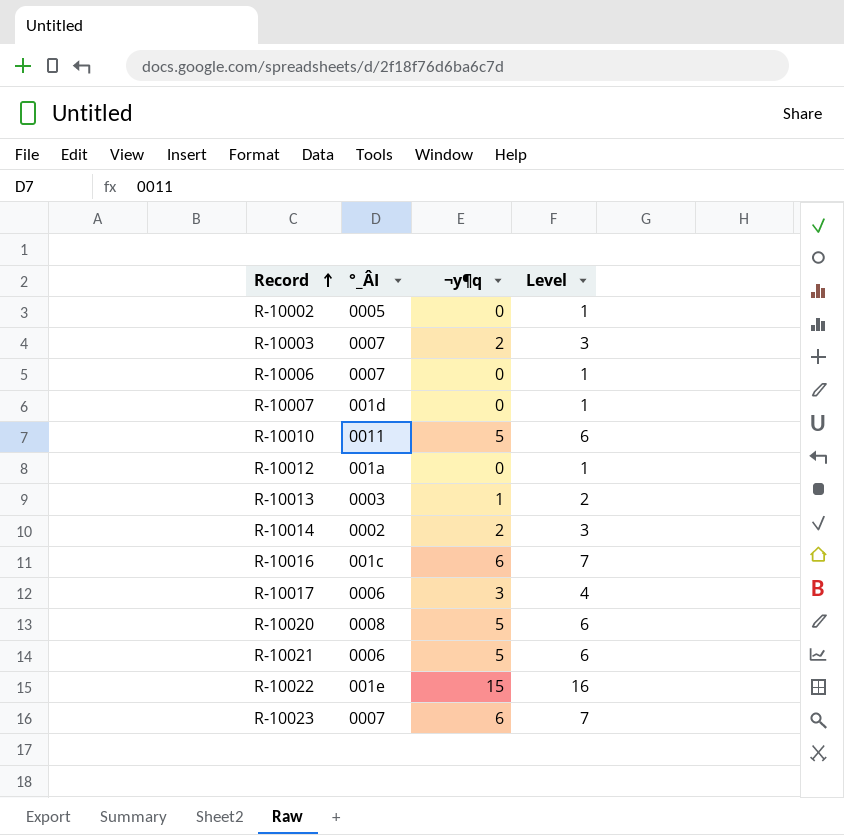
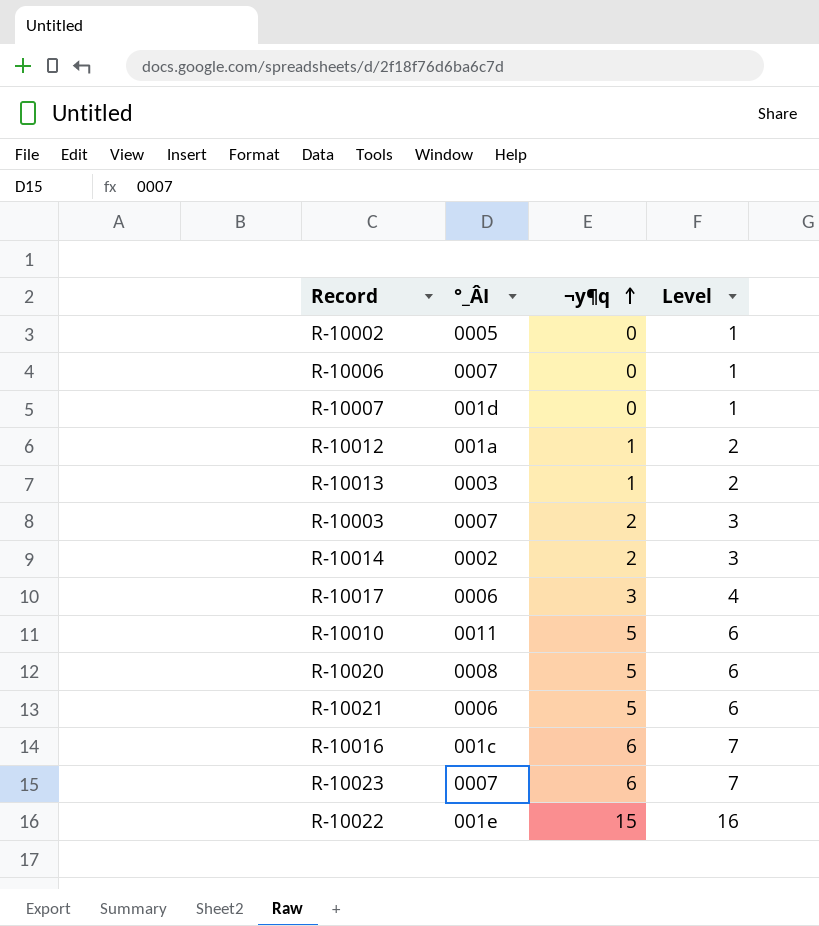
row order: Record ascending -> ¬y¶q ascending
R-10012 | ¬y¶q: 0 -> 1
R-10012 | Level: 1 -> 2

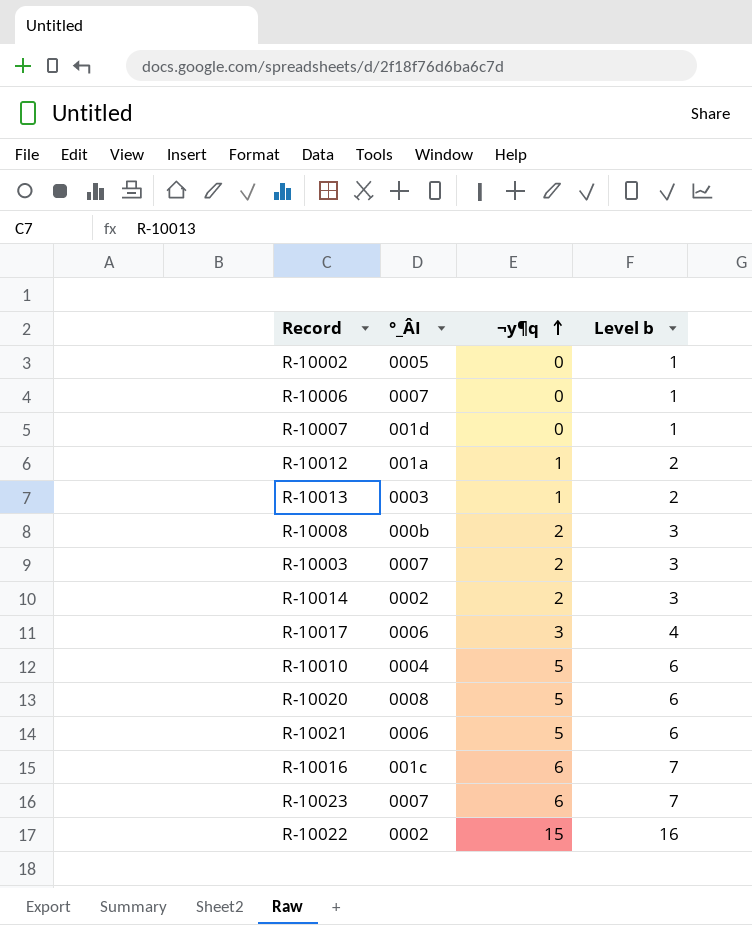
column name: Level -> Level b
row R-10008: none -> 000b | 2 | 3
R-10010 | °_ÂI: 0011 -> 0004
R-10022 | °_ÂI: 001e -> 0002

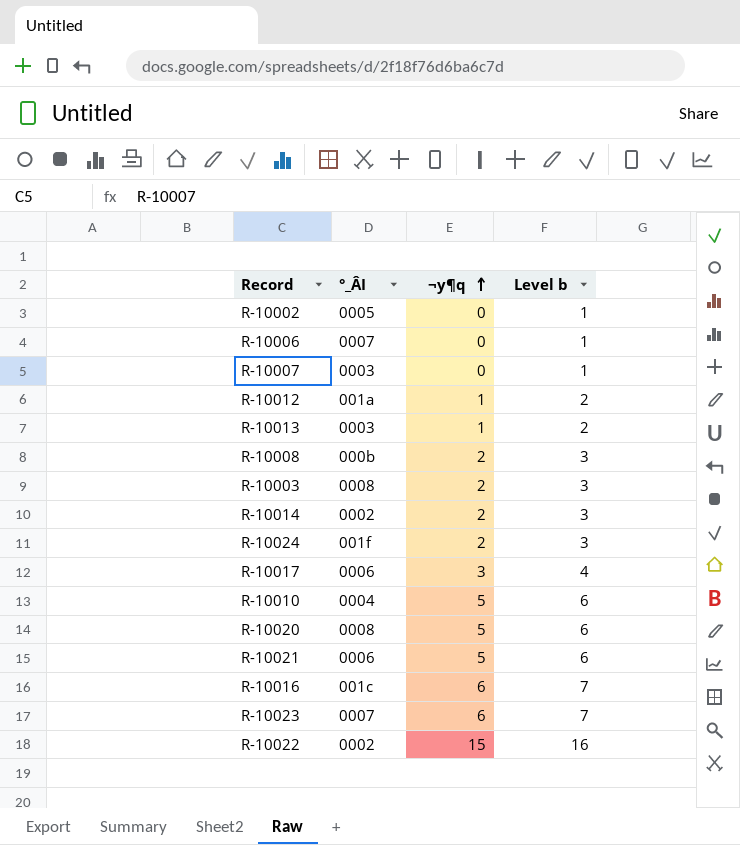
R-10007 | °_ÂI: 001d -> 0003
R-10003 | °_ÂI: 0007 -> 0008
row R-10024: none -> 001f | 2 | 3

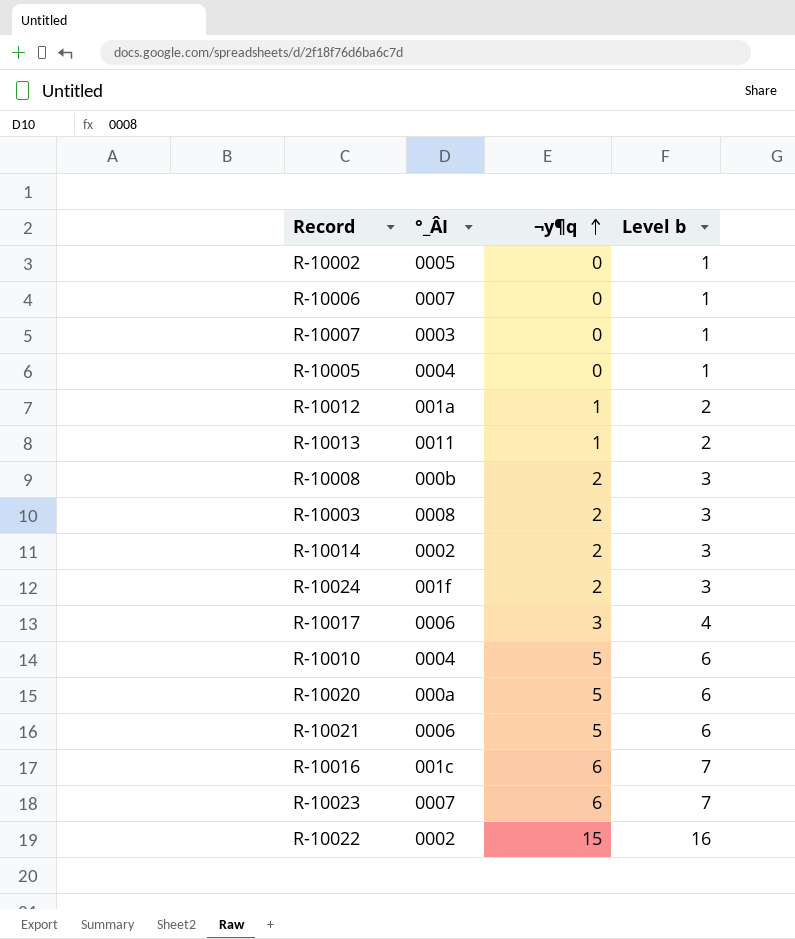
row R-10005: none -> 0004 | 0 | 1
R-10013 | °_ÂI: 0003 -> 0011
R-10020 | °_ÂI: 0008 -> 000a

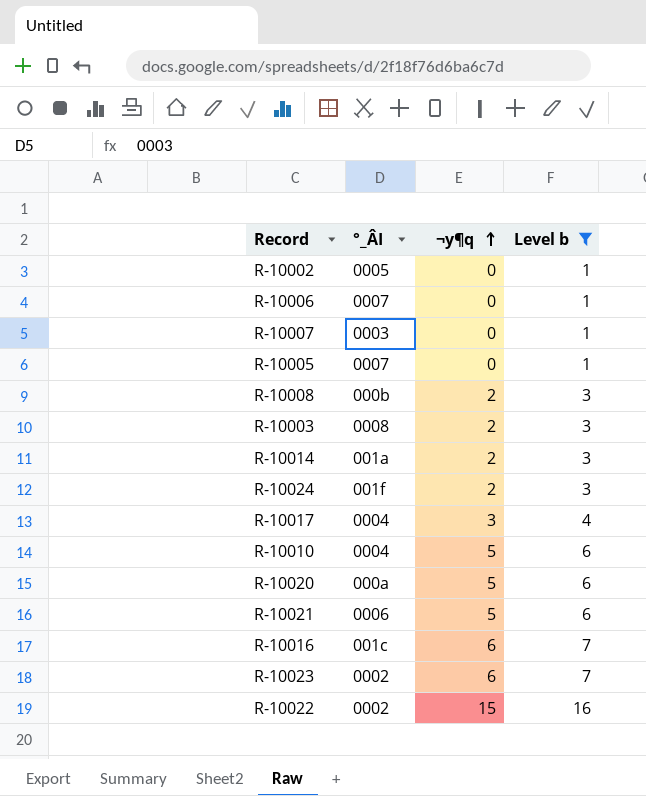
filter: none -> Level b != 2
R-10005 | °_ÂI: 0004 -> 0007
R-10014 | °_ÂI: 0002 -> 001a
R-10017 | °_ÂI: 0006 -> 0004
R-10023 | °_ÂI: 0007 -> 0002

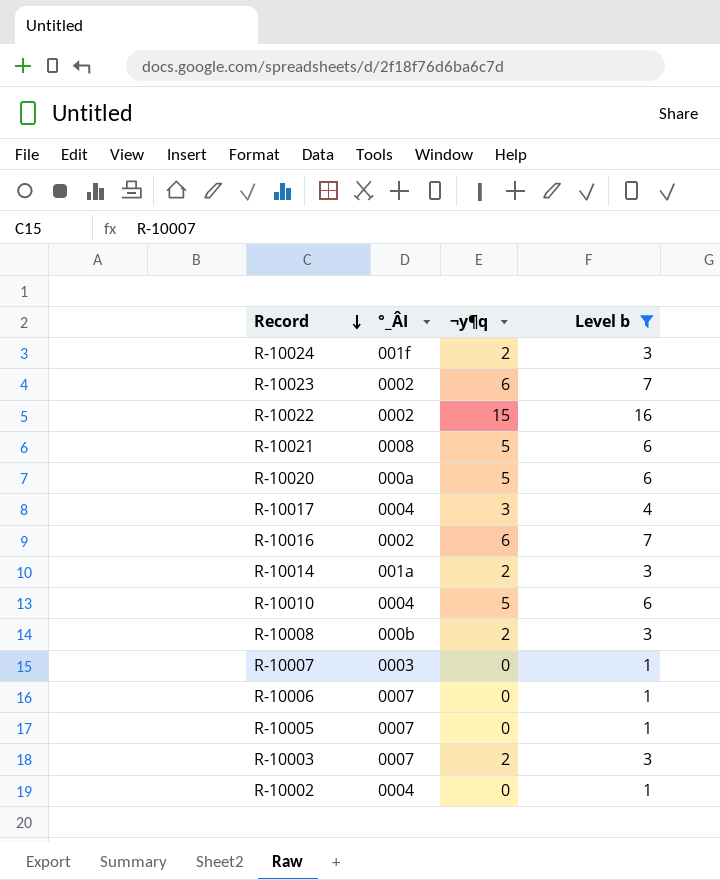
row order: ¬y¶q ascending -> Record descending
R-10021 | °_ÂI: 0006 -> 0008
R-10016 | °_ÂI: 001c -> 0002
R-10003 | °_ÂI: 0008 -> 0007
R-10002 | °_ÂI: 0005 -> 0004

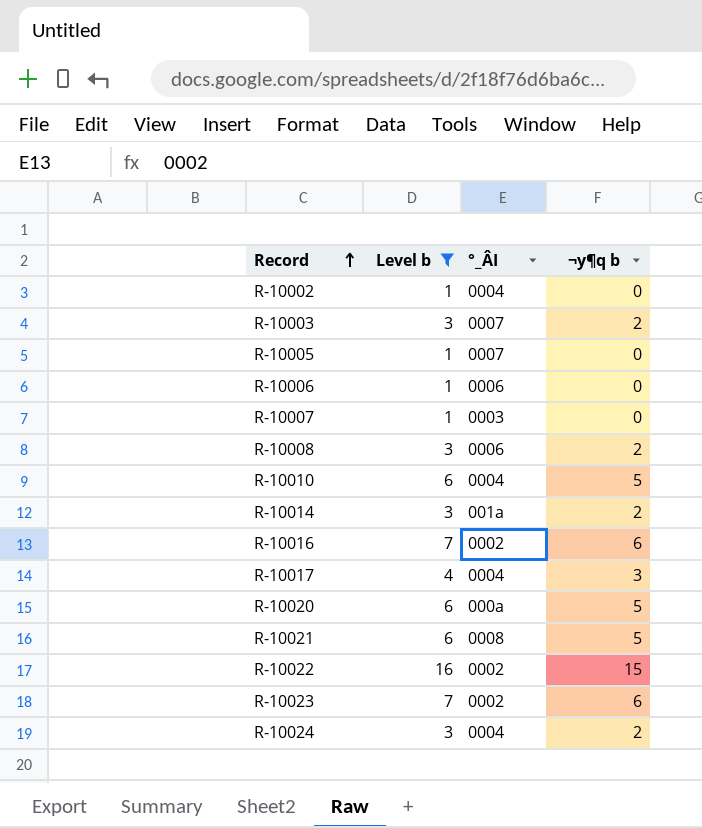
row order: Record descending -> Record ascending
column Level b | position: 4 -> 2
column name: ¬y¶q -> ¬y¶q b
R-10006 | °_ÂI: 0007 -> 0006
R-10008 | °_ÂI: 000b -> 0006
R-10024 | °_ÂI: 001f -> 0004

